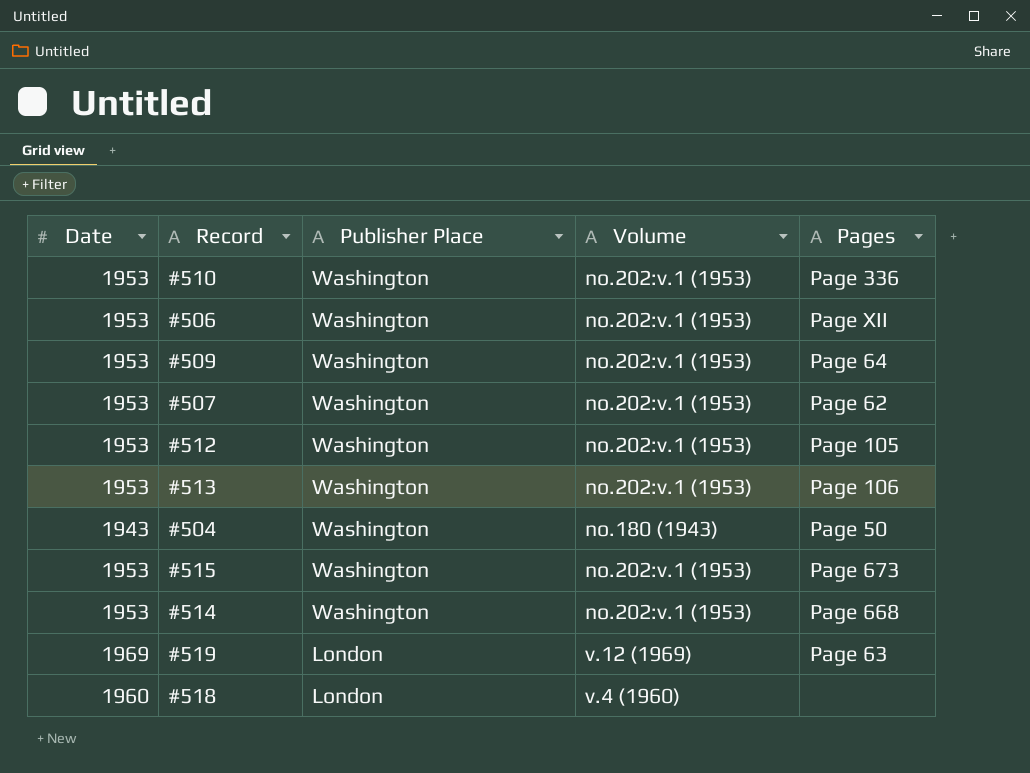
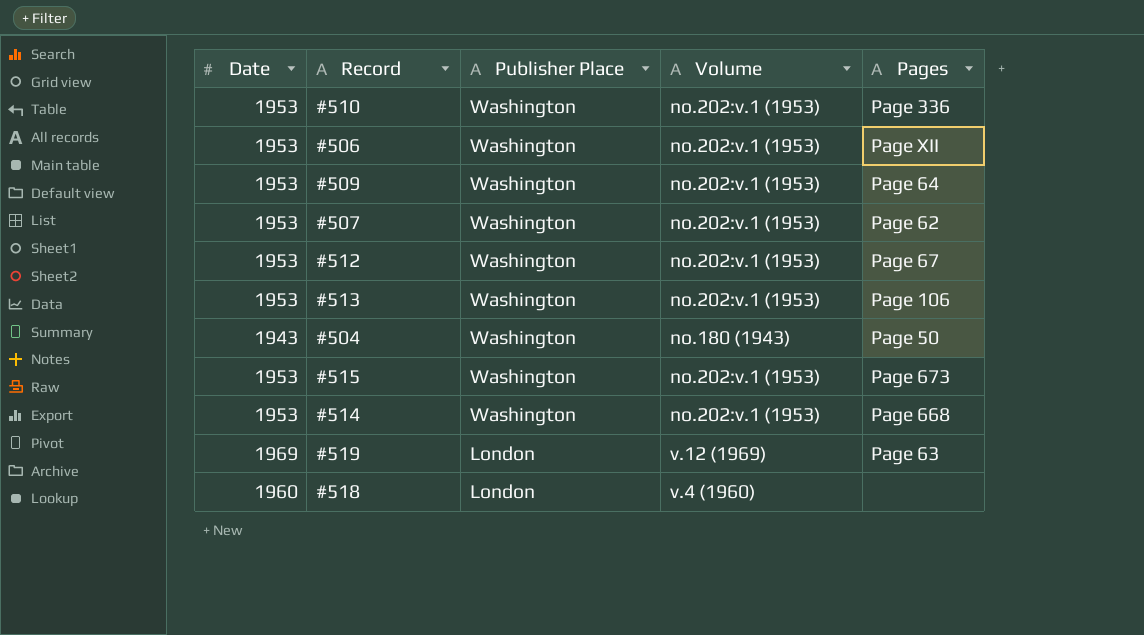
#512 | Pages: Page 105 -> Page 67

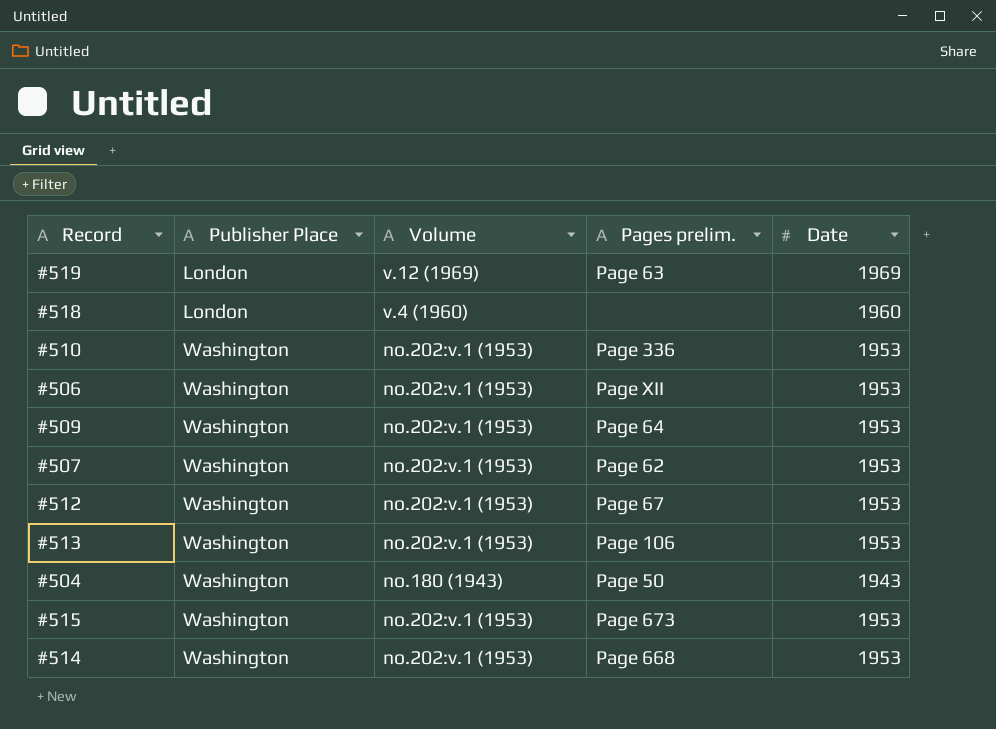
row order: Publisher Place descending -> Publisher Place ascending
column name: Pages -> Pages prelim.
column Date | position: 1 -> 5

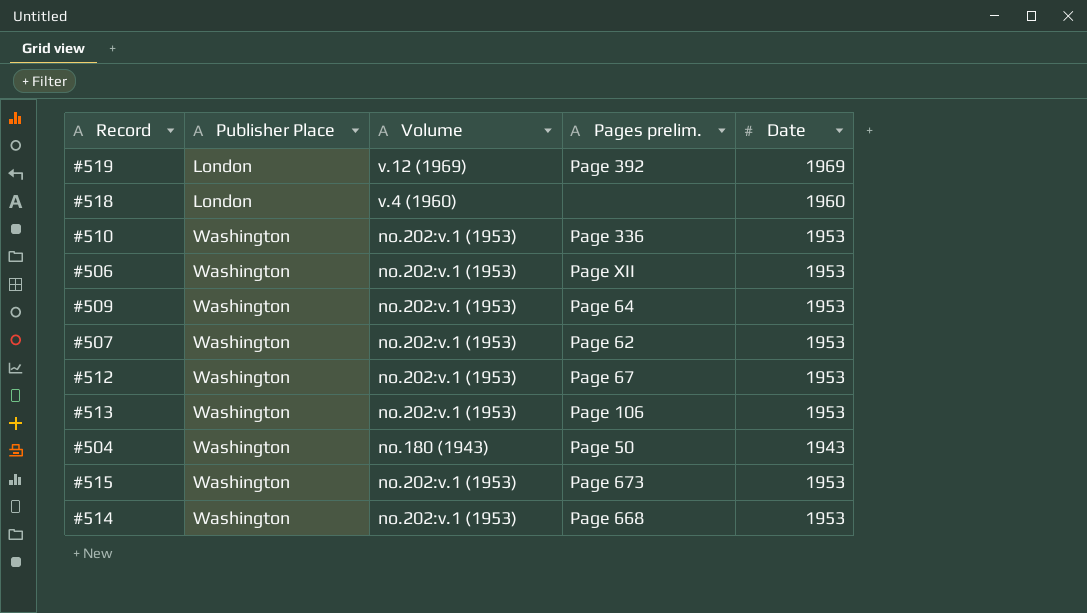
#519 | Pages prelim.: Page 63 -> Page 392

